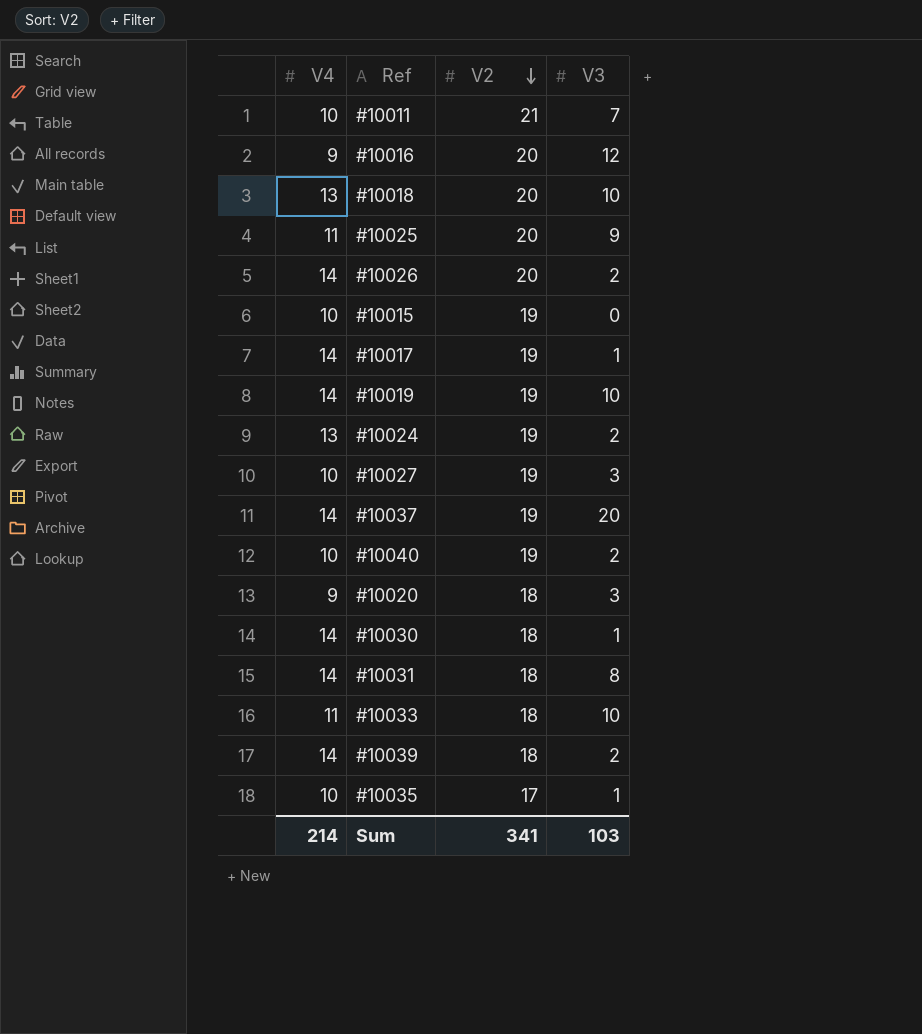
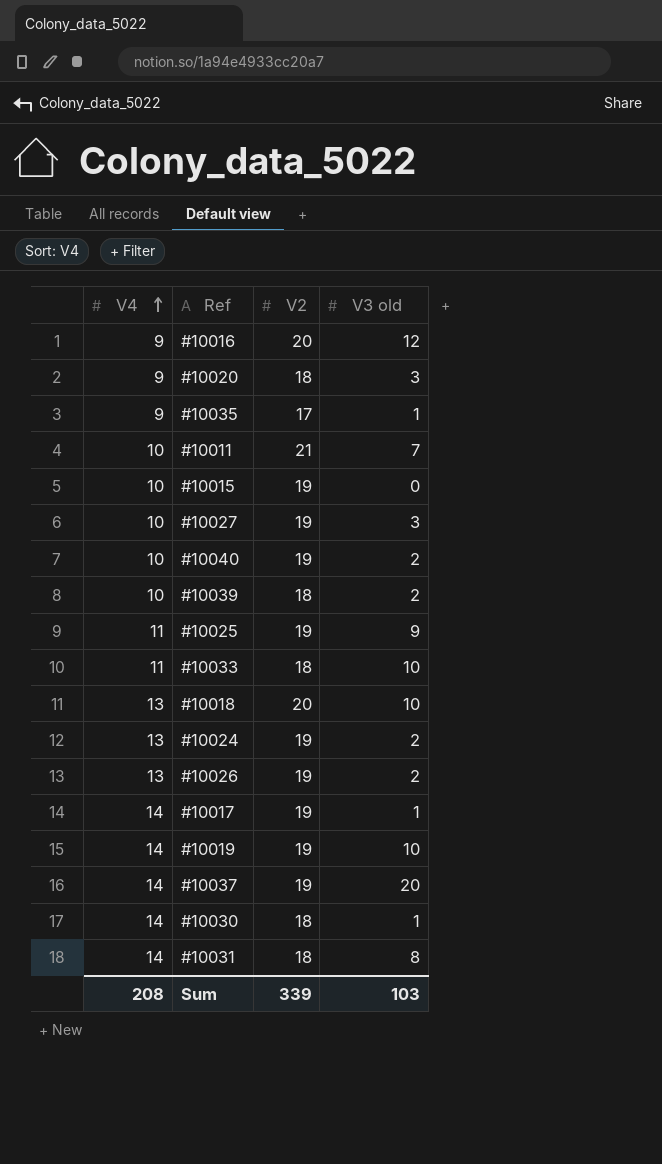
row order: V2 descending -> V4 ascending
column name: V3 -> V3 old
#10035 | V4: 10 -> 9
#10039 | V4: 14 -> 10
#10025 | V2: 20 -> 19
#10026 | V4: 14 -> 13
#10026 | V2: 20 -> 19
Sum | V4: 214 -> 208
Sum | V2: 341 -> 339

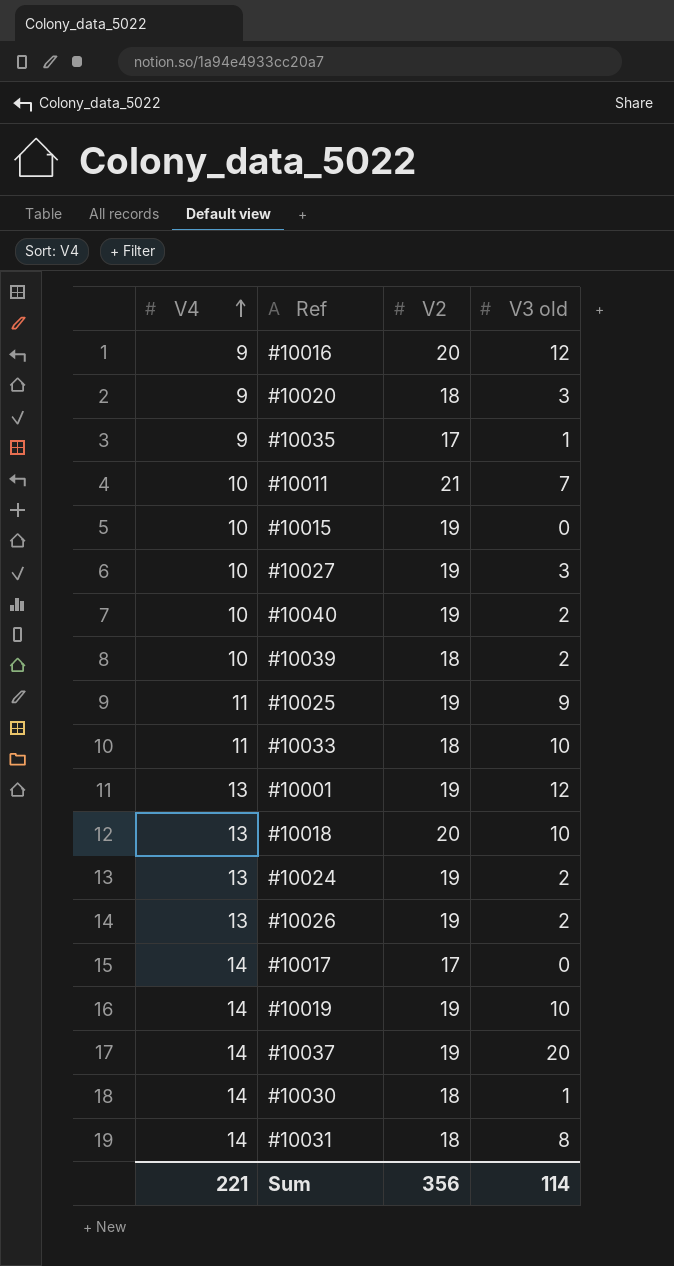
row #10001: none -> 13 | 19 | 12
#10017 | V2: 19 -> 17
#10017 | V3 old: 1 -> 0
Sum | V4: 208 -> 221
Sum | V2: 339 -> 356
Sum | V3 old: 103 -> 114

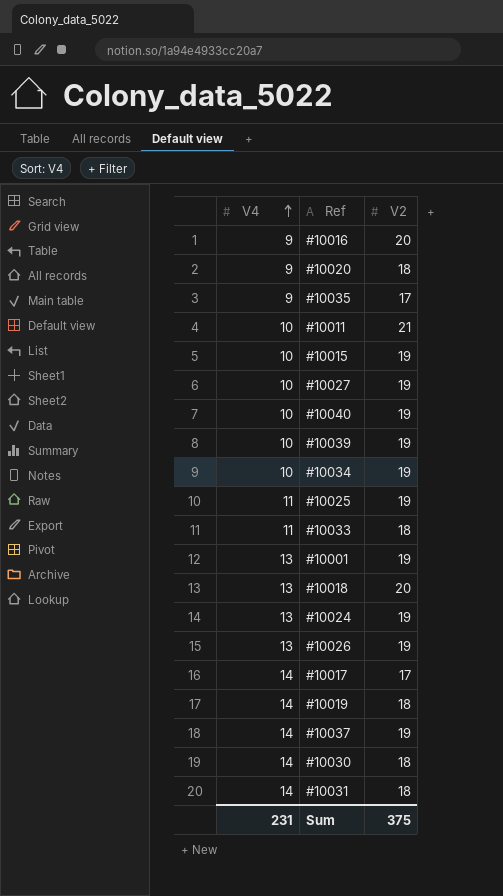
column V3 old | position: 4 -> none
#10039 | V2: 18 -> 19
row #10034: none -> 10 | 19
#10019 | V2: 19 -> 18
Sum | V4: 221 -> 231
Sum | V2: 356 -> 375

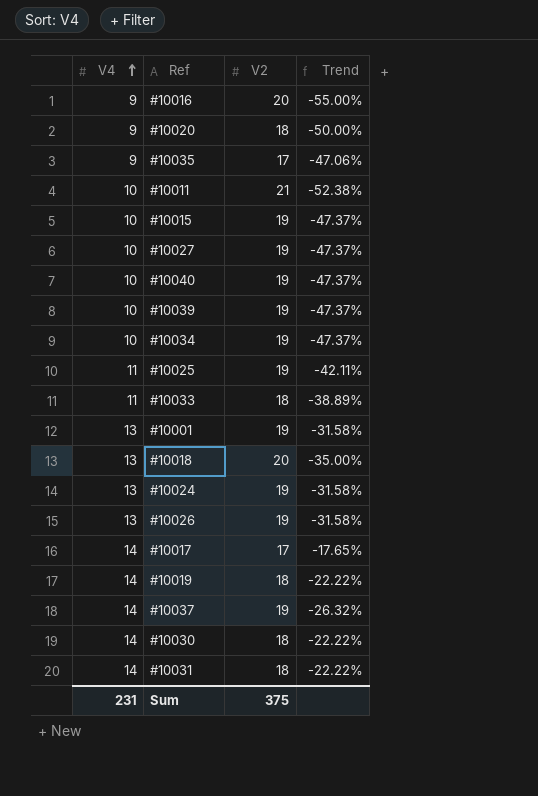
column Trend | formula: none -> ([V4] - [V2]) / [V2]

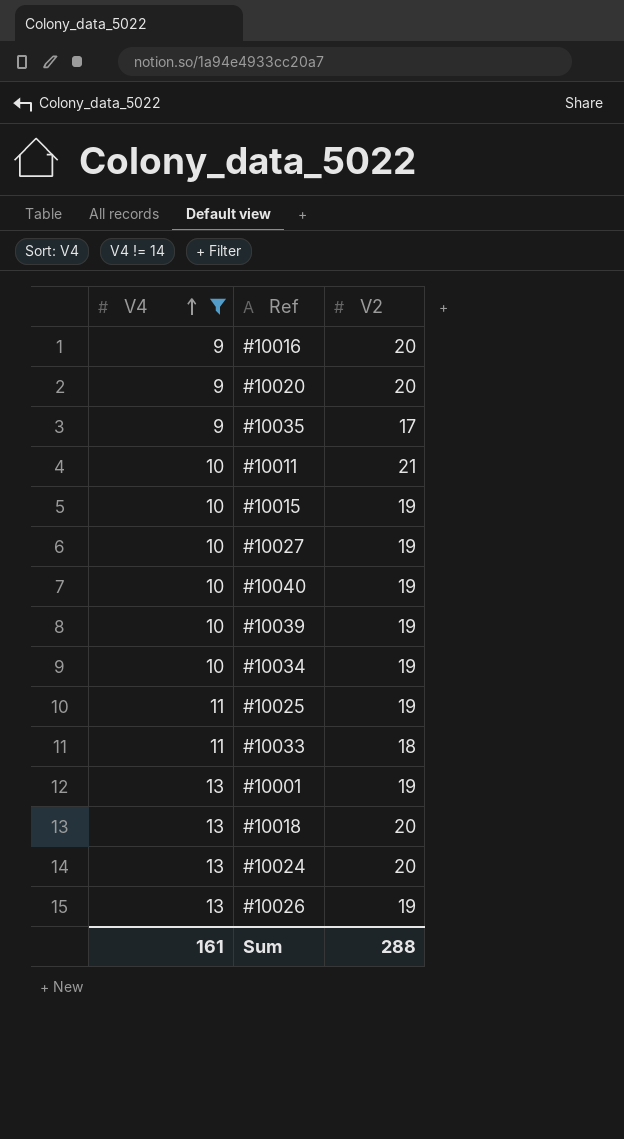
filter: none -> V4 != 14
column Trend | formula: ([V4] - [V2]) / [V2] -> none
#10020 | V2: 18 -> 20
#10024 | V2: 19 -> 20
Sum | V4: 231 -> 161
Sum | V2: 375 -> 288

